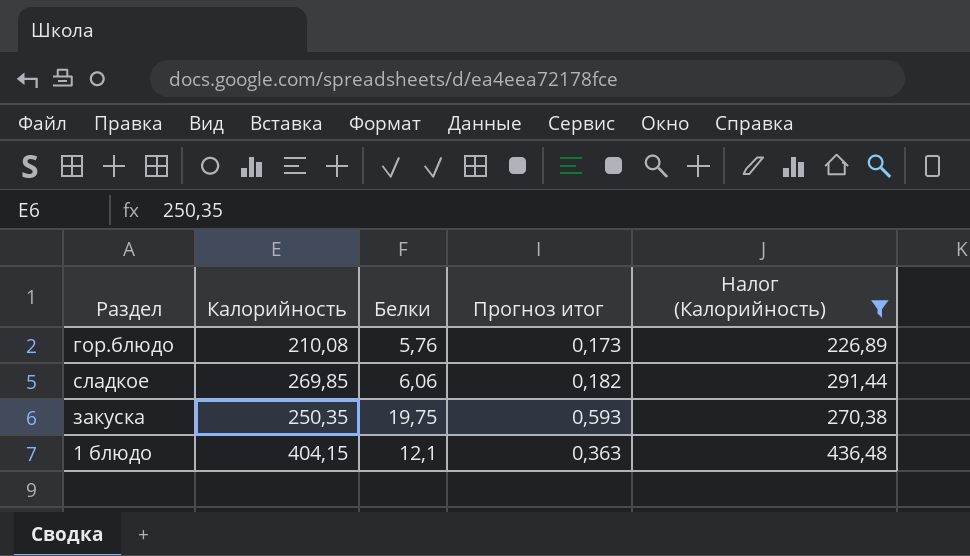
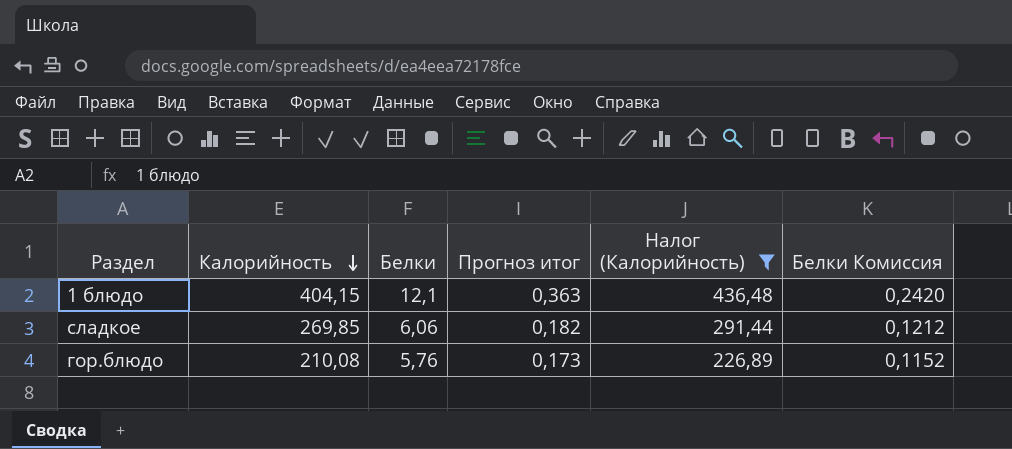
row order: none -> Калорийность descending
column Белки Комиссия | formula: none -> [Белки] * 0,02
row закуска: 250,35 | 19,75 | 0,593 | 270,38 -> none

